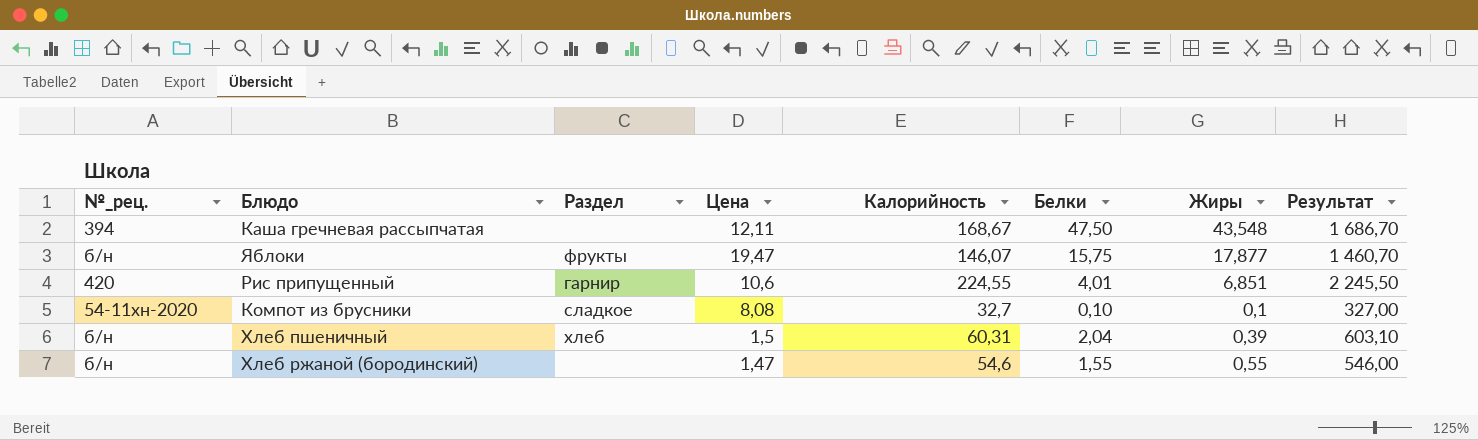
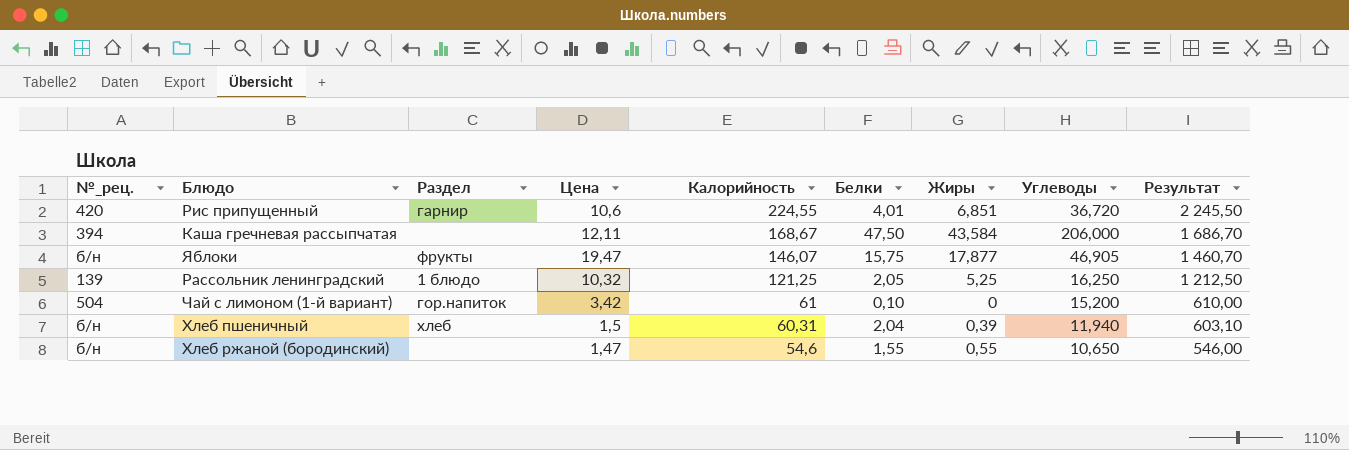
row order: none -> Калорийность descending
column Углеводы | position: none -> 8
row Компот из брусники: 54-11хн-2020 | сладкое | 8,08 | 32,7 | 0,10 | 0,1 | 327,00 -> none
Каша гречневая рассыпчатая | Жиры: 43,548 -> 43,584
row Рассольник ленинградский: none -> 139 | 1 блюдо | 10,32 | 121,25 | 2,05 | 5,25 | 16,250 | 1 212,50
row Чай с лимоном (1-й вариант): none -> 504 | гор.напиток | 3,42 | 61 | 0,10 | 0 | 15,200 | 610,00

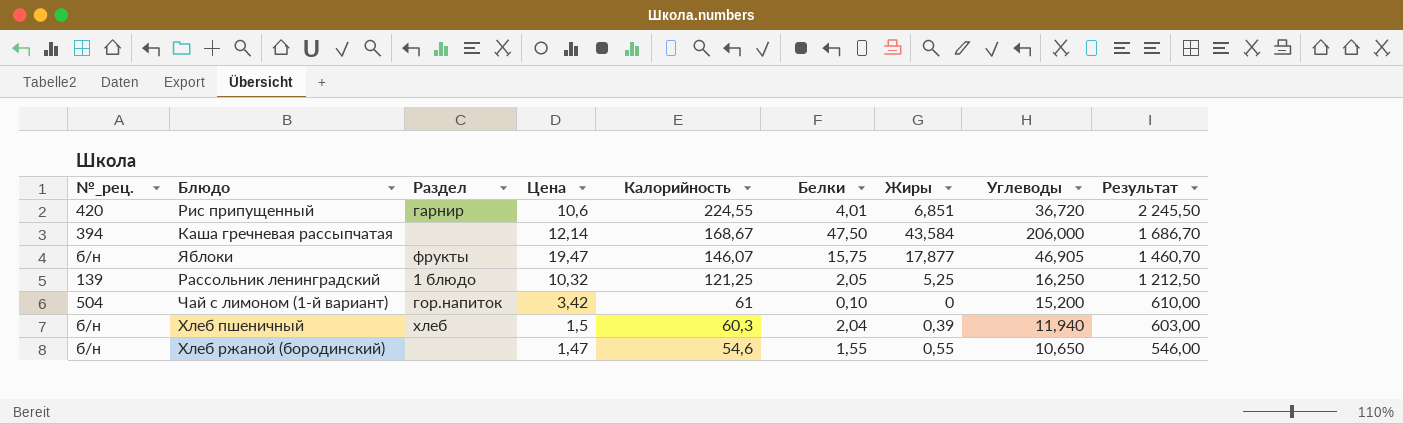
Каша гречневая рассыпчатая | Цена: 12,11 -> 12,14
Хлеб пшеничный | Калорийность: 60,31 -> 60,3
Хлеб пшеничный | Результат: 603,10 -> 603,00

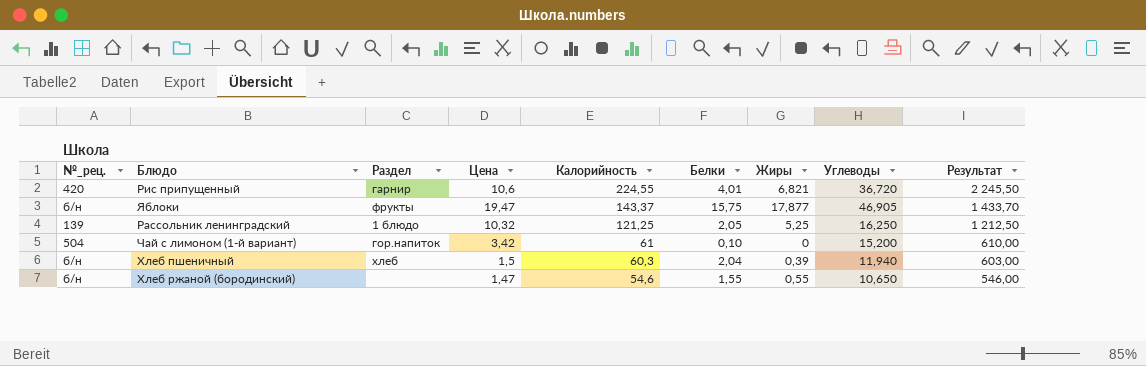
row Каша гречневая рассыпчатая: 394 | none | 12,14 | 168,67 | 47,50 | 43,584 | 206,000 | 1 686,70 -> none
Рис припущенный | Жиры: 6,851 -> 6,821
Яблоки | Калорийность: 146,07 -> 143,37
Яблоки | Результат: 1 460,70 -> 1 433,70

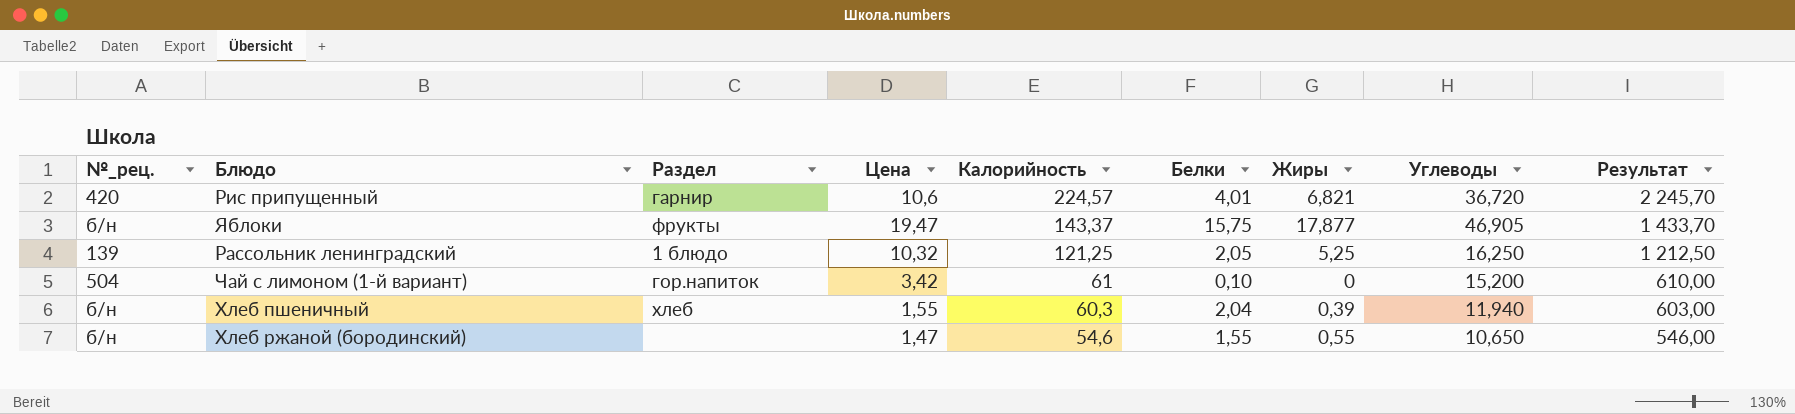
Рис припущенный | Калорийность: 224,55 -> 224,57
Рис припущенный | Результат: 2 245,50 -> 2 245,70
Хлеб пшеничный | Цена: 1,5 -> 1,55

